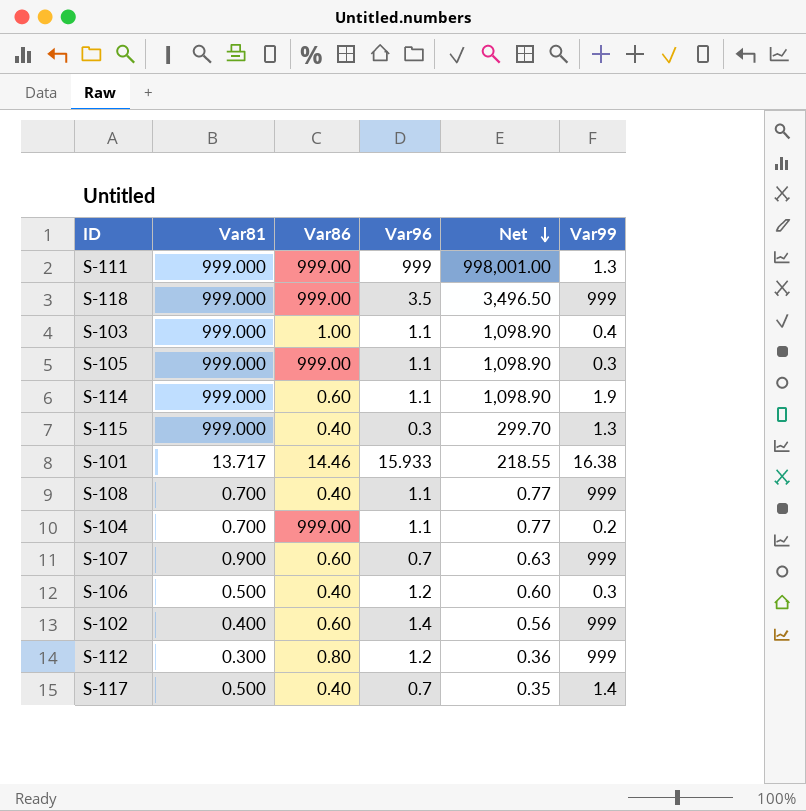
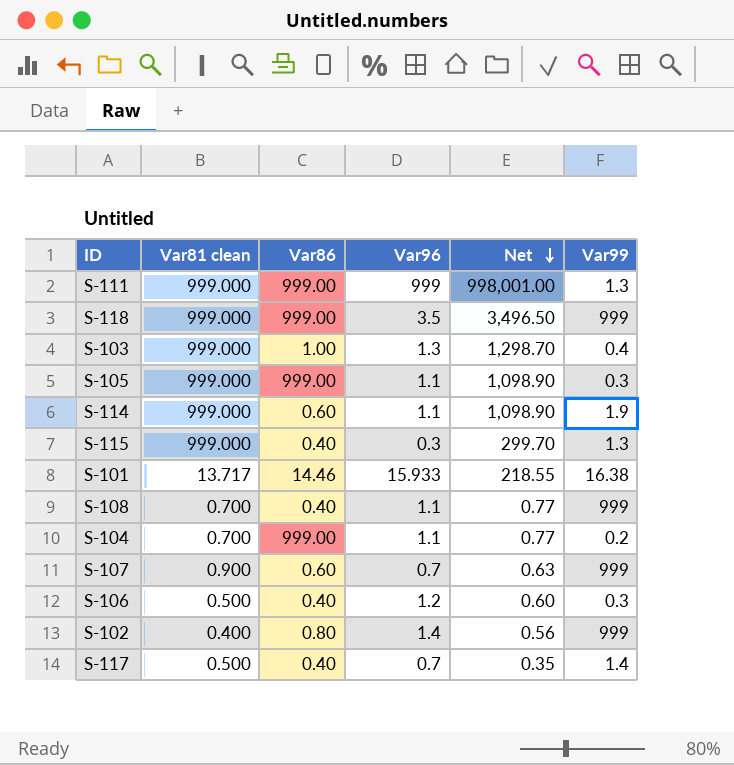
column name: Var81 -> Var81 clean
row S-112: 0.300 | 0.80 | 1.2 | 0.36 | 999 -> none
S-103 | Var96: 1.1 -> 1.3
S-103 | Net: 1,098.90 -> 1,298.70
S-102 | Var86: 0.60 -> 0.80

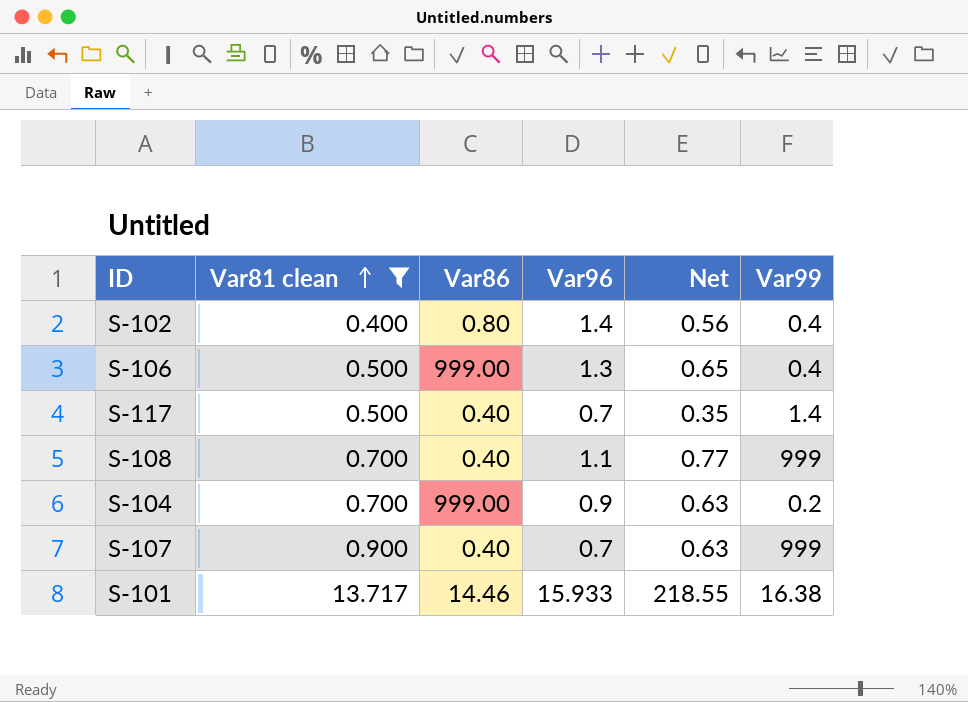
filter: none -> Var81 clean != 999.000
row order: Net descending -> Var81 clean ascending
S-102 | Var99: 999 -> 0.4
S-106 | Var86: 0.40 -> 999.00
S-106 | Var96: 1.2 -> 1.3
S-106 | Net: 0.60 -> 0.65
S-106 | Var99: 0.3 -> 0.4
S-104 | Var96: 1.1 -> 0.9
S-104 | Net: 0.77 -> 0.63
S-107 | Var86: 0.60 -> 0.40

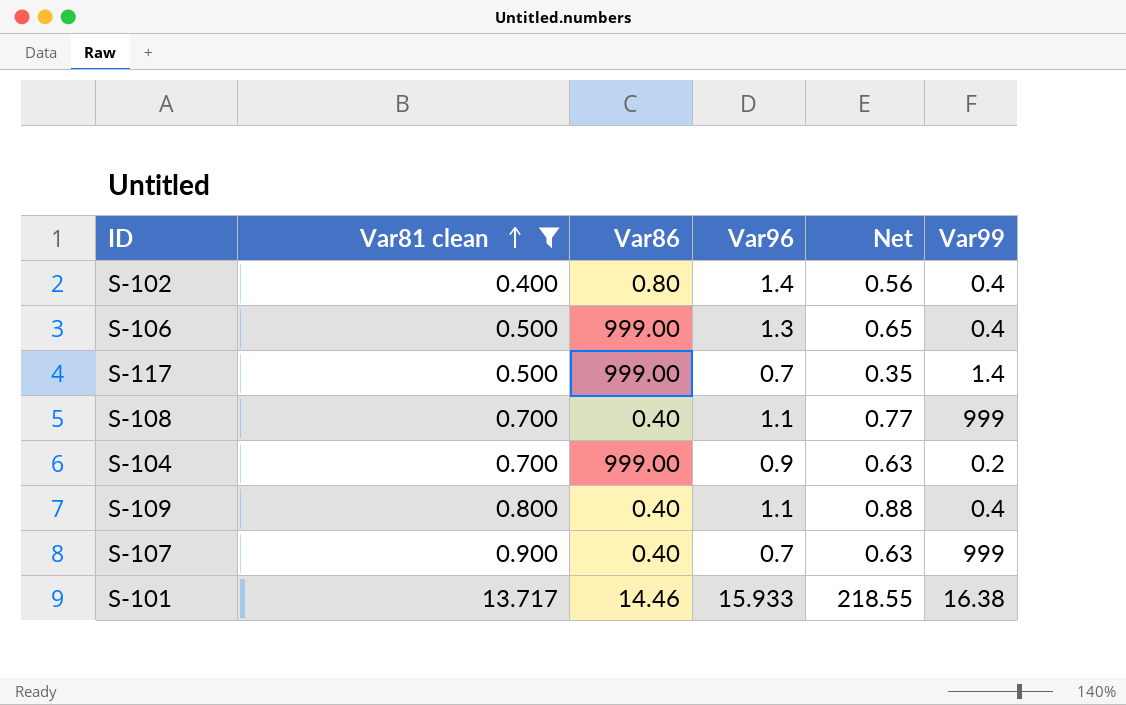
S-117 | Var86: 0.40 -> 999.00
row S-109: none -> 0.800 | 0.40 | 1.1 | 0.88 | 0.4

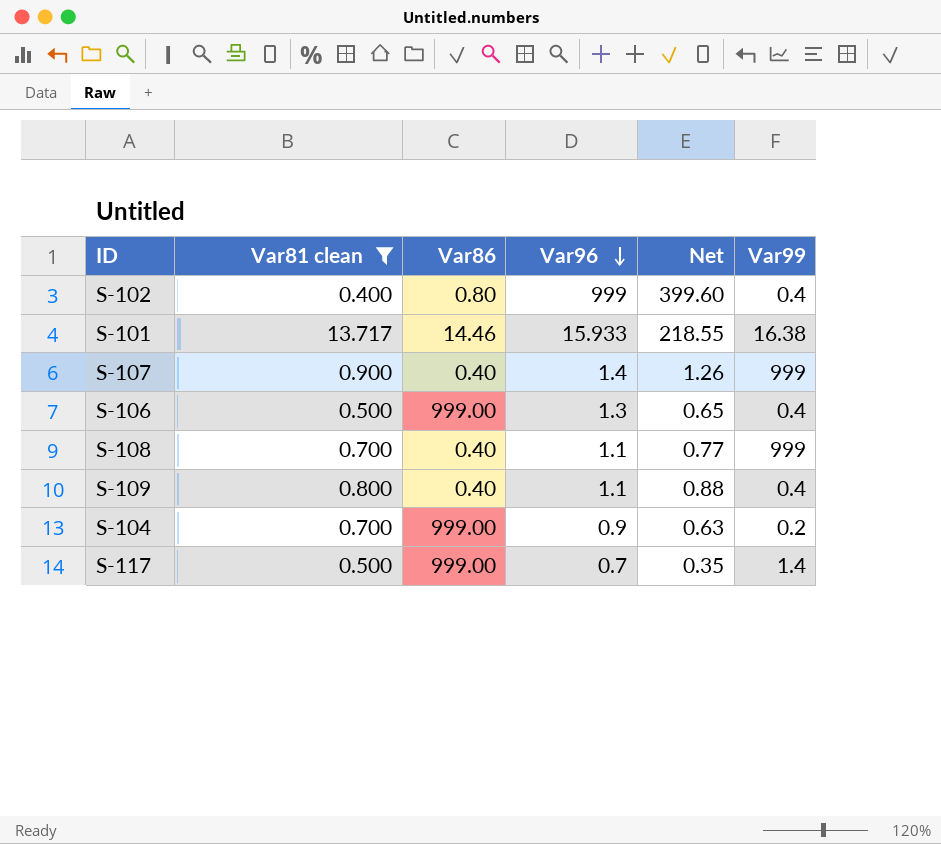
row order: Var81 clean ascending -> Var96 descending
S-102 | Var96: 1.4 -> 999
S-102 | Net: 0.56 -> 399.60
S-107 | Var96: 0.7 -> 1.4
S-107 | Net: 0.63 -> 1.26

